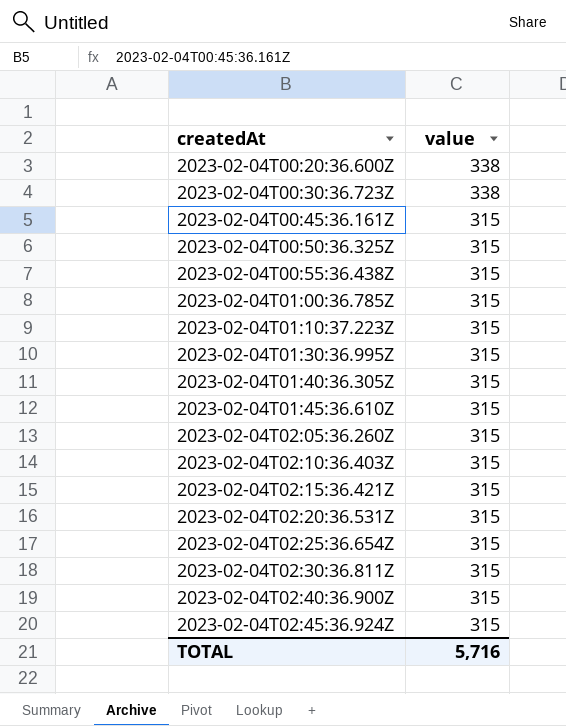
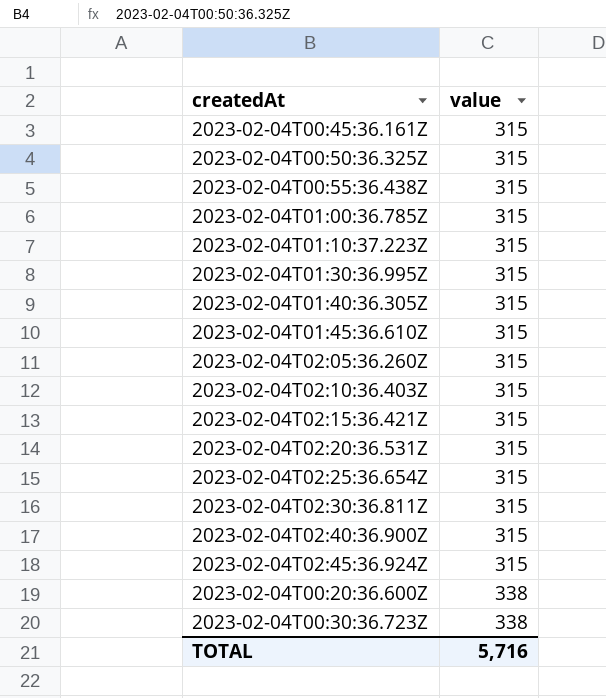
row order: createdAt ascending -> value ascending

